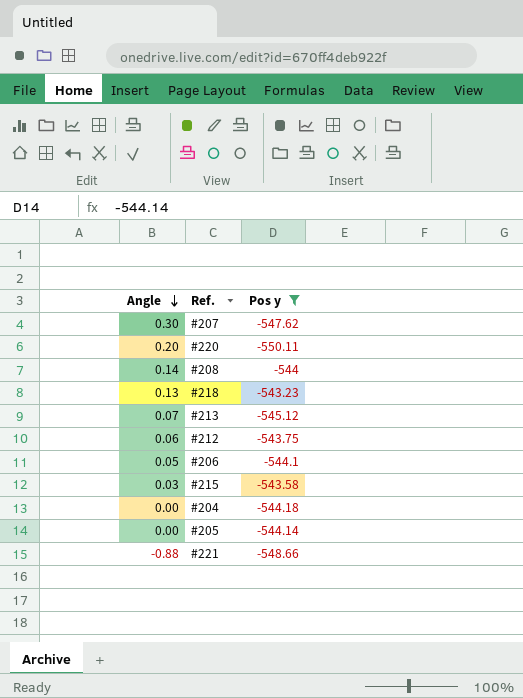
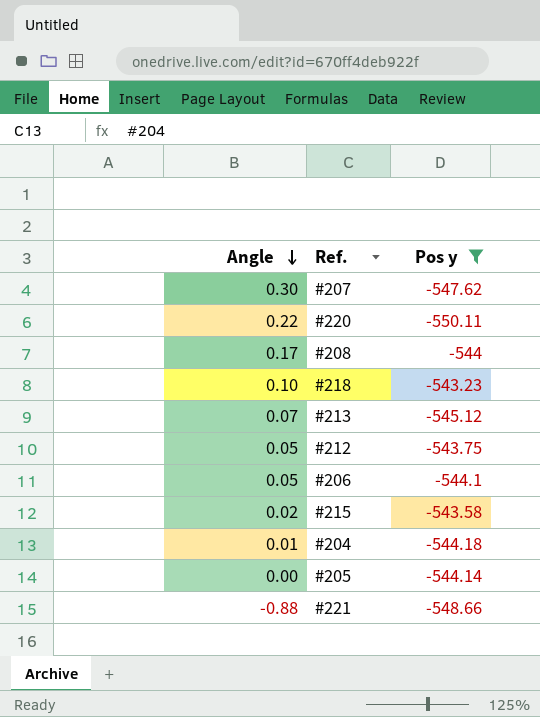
#220 | Angle: 0.20 -> 0.22
#208 | Angle: 0.14 -> 0.17
#218 | Angle: 0.13 -> 0.10
#212 | Angle: 0.06 -> 0.05
#215 | Angle: 0.03 -> 0.02
#204 | Angle: 0.00 -> 0.01

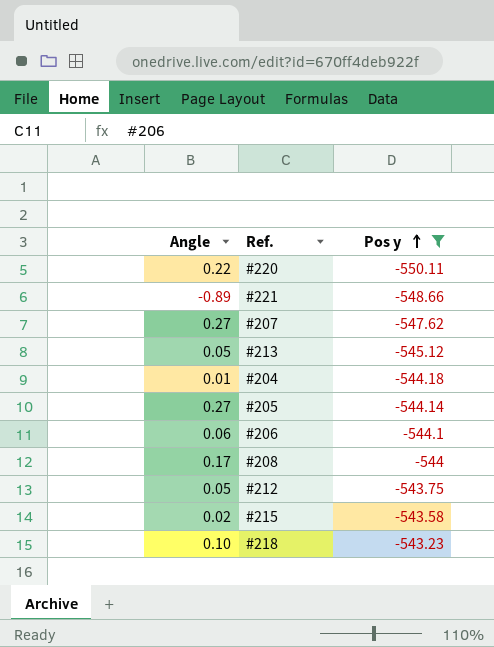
row order: Angle descending -> Pos y ascending
#221 | Angle: -0.88 -> -0.89
#207 | Angle: 0.30 -> 0.27
#213 | Angle: 0.07 -> 0.05
#205 | Angle: 0.00 -> 0.27
#206 | Angle: 0.05 -> 0.06

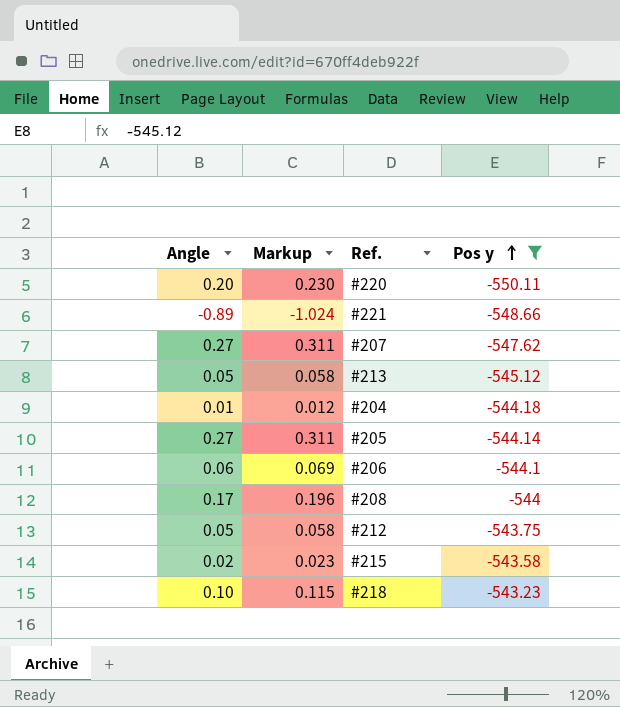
column Markup | formula: none -> [Angle] * 1.15
#220 | Angle: 0.22 -> 0.20

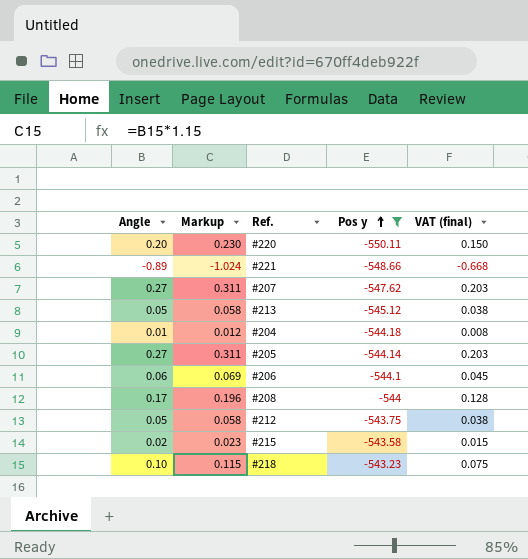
column VAT (final) | formula: none -> [Angle] * 0.75

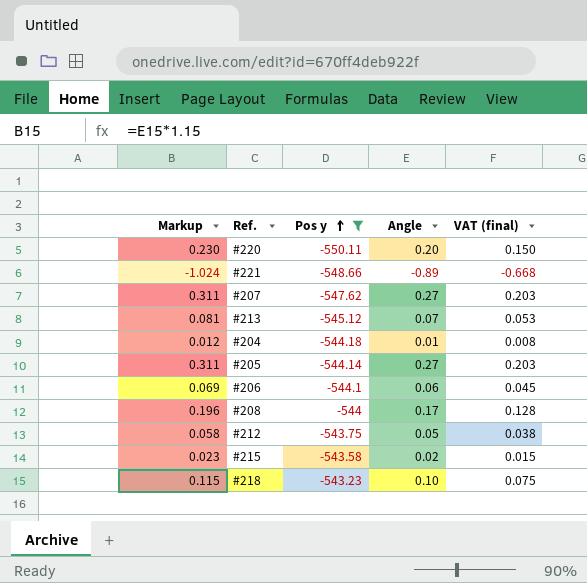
column Angle | position: 1 -> 4
#213 | Markup: 0.058 -> 0.081
#213 | Angle: 0.05 -> 0.07
#213 | VAT (final): 0.038 -> 0.053

